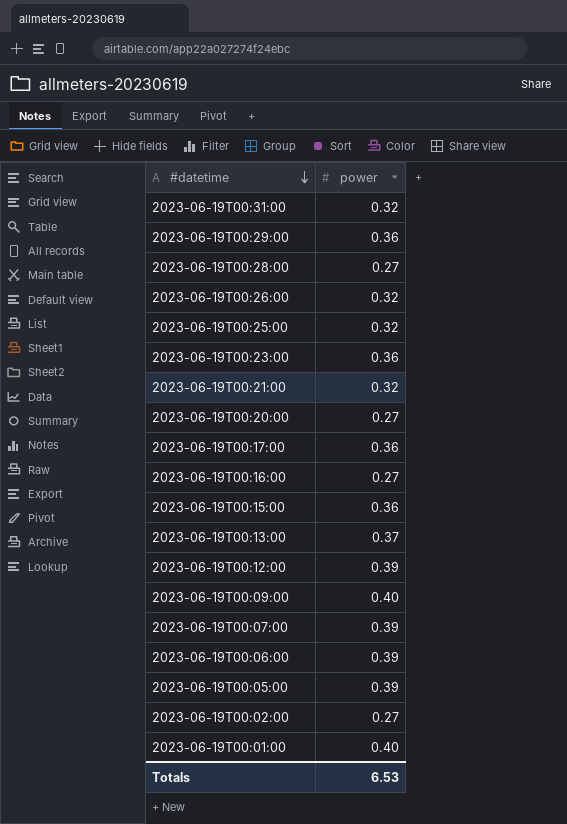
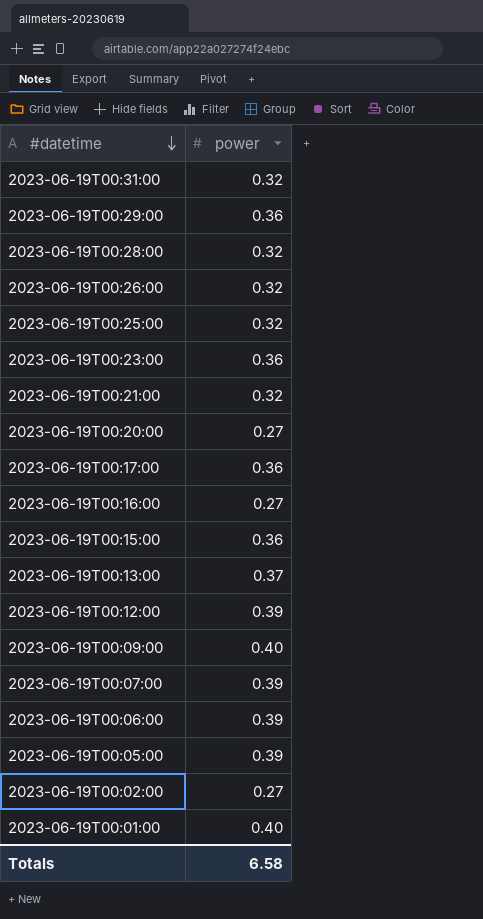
2023-06-19T00:28:00 | power: 0.27 -> 0.32
Totals | power: 6.53 -> 6.58

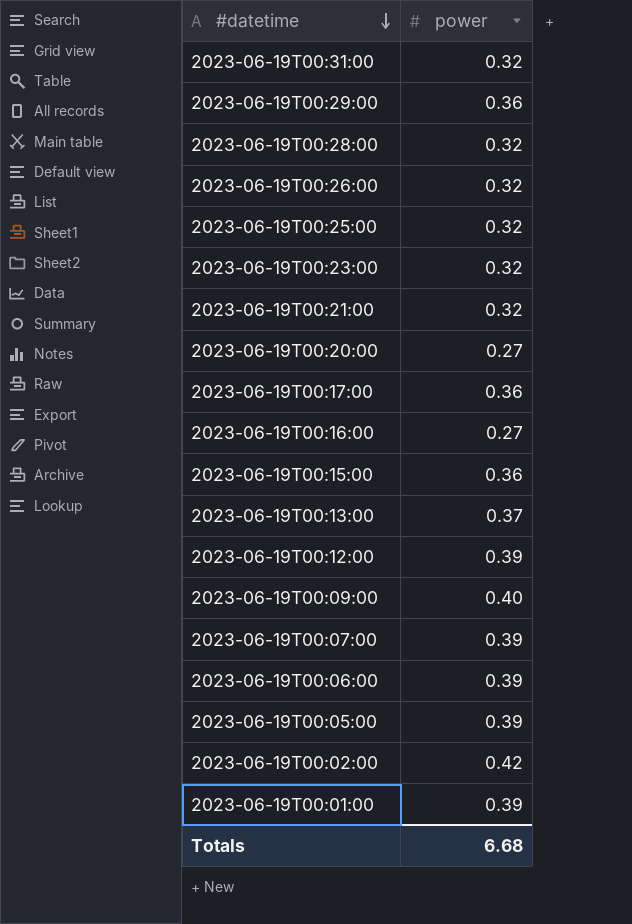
2023-06-19T00:23:00 | power: 0.36 -> 0.32
2023-06-19T00:02:00 | power: 0.27 -> 0.42
2023-06-19T00:01:00 | power: 0.40 -> 0.39
Totals | power: 6.58 -> 6.68

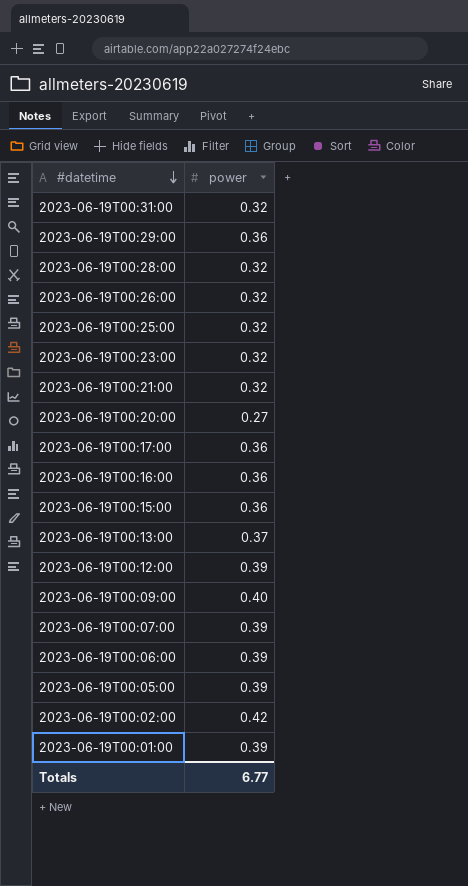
2023-06-19T00:16:00 | power: 0.27 -> 0.36
Totals | power: 6.68 -> 6.77

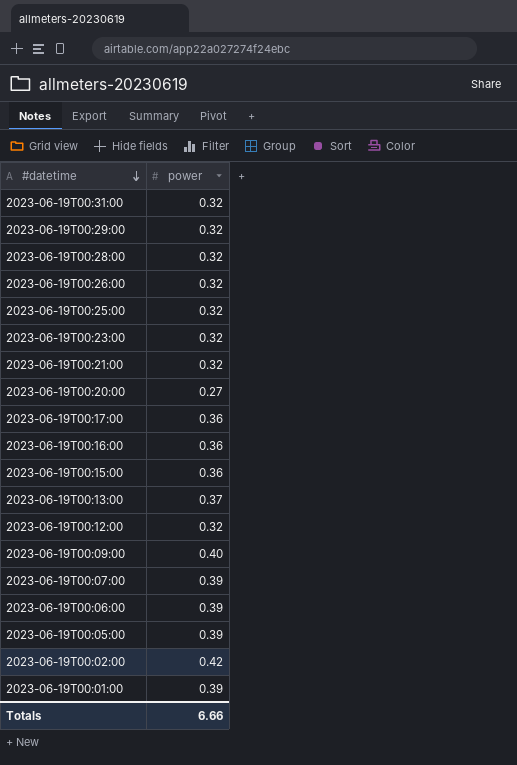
2023-06-19T00:29:00 | power: 0.36 -> 0.32
2023-06-19T00:12:00 | power: 0.39 -> 0.32
Totals | power: 6.77 -> 6.66

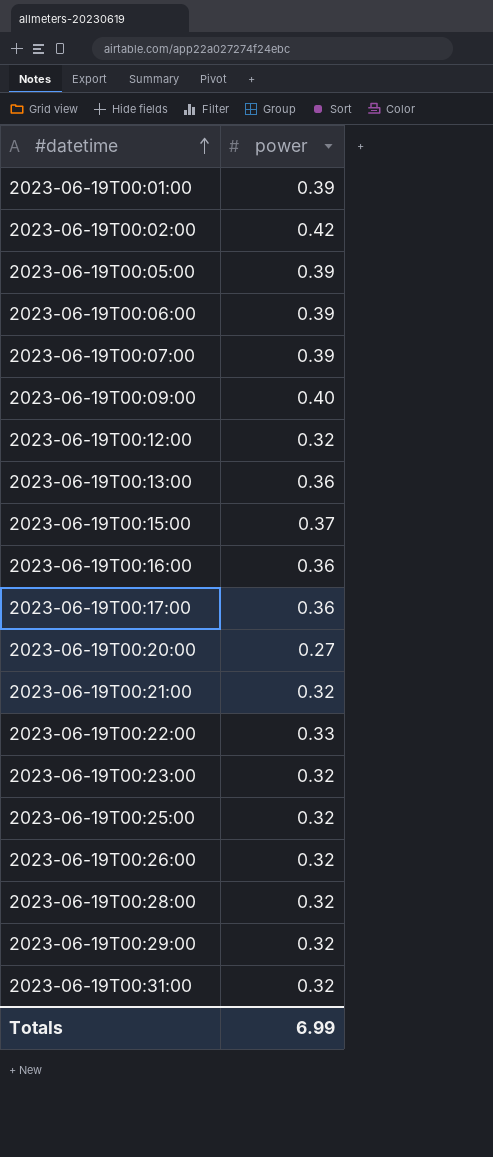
row order: #datetime descending -> #datetime ascending
2023-06-19T00:13:00 | power: 0.37 -> 0.36
2023-06-19T00:15:00 | power: 0.36 -> 0.37
row 2023-06-19T00:22:00: none -> 0.33
Totals | power: 6.66 -> 6.99

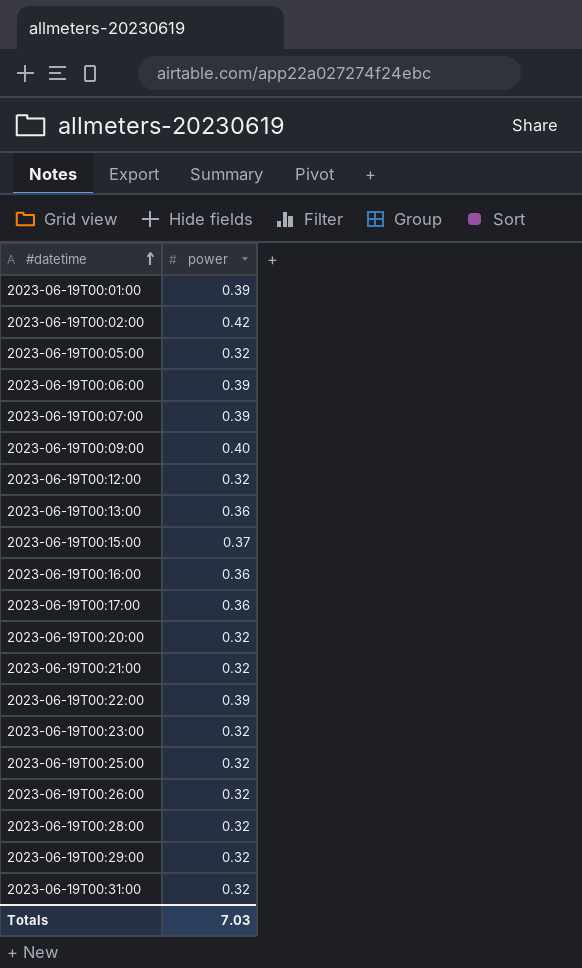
2023-06-19T00:05:00 | power: 0.39 -> 0.32
2023-06-19T00:20:00 | power: 0.27 -> 0.32
2023-06-19T00:22:00 | power: 0.33 -> 0.39
Totals | power: 6.99 -> 7.03

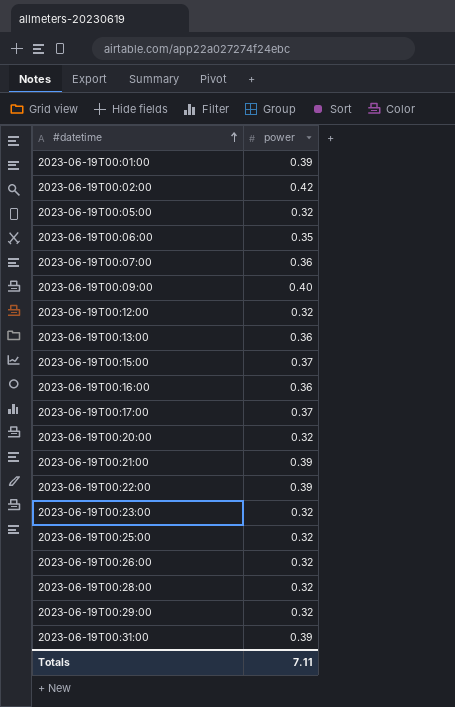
2023-06-19T00:06:00 | power: 0.39 -> 0.35
2023-06-19T00:07:00 | power: 0.39 -> 0.36
2023-06-19T00:17:00 | power: 0.36 -> 0.37
2023-06-19T00:21:00 | power: 0.32 -> 0.39
2023-06-19T00:31:00 | power: 0.32 -> 0.39
Totals | power: 7.03 -> 7.11

